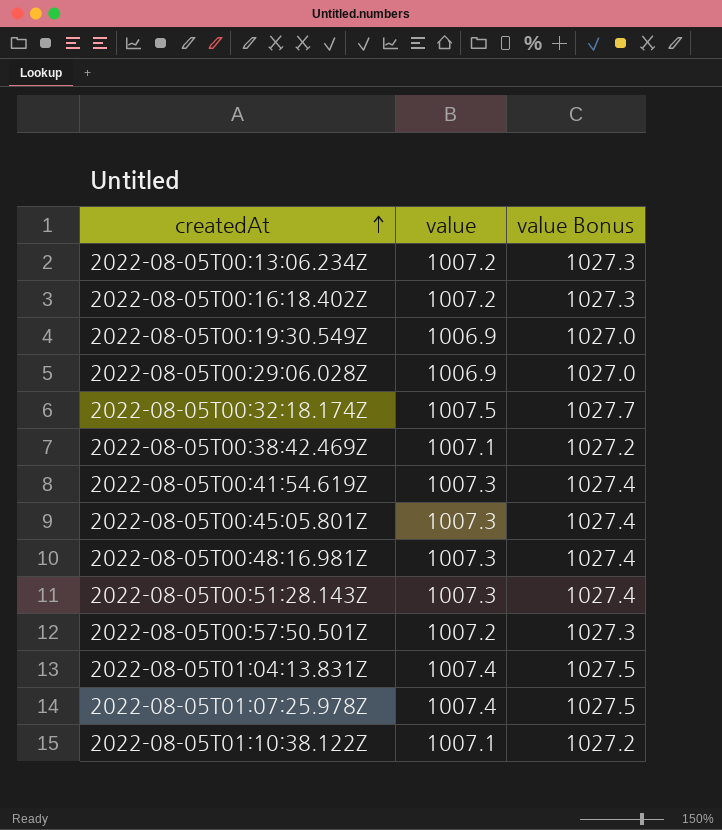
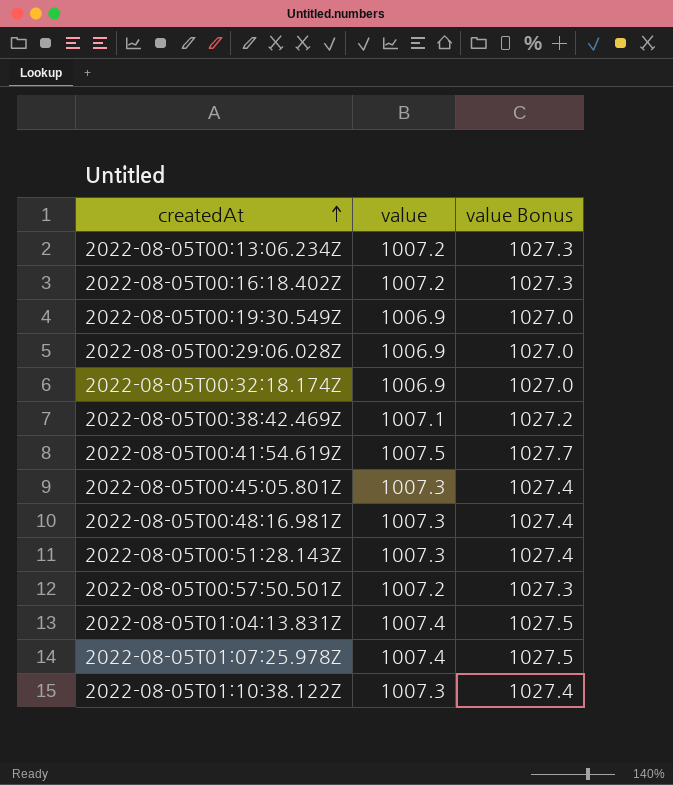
2022-08-05T00:32:18.174Z | value: 1007.5 -> 1006.9
2022-08-05T00:32:18.174Z | value Bonus: 1027.7 -> 1027.0
2022-08-05T00:41:54.619Z | value: 1007.3 -> 1007.5
2022-08-05T00:41:54.619Z | value Bonus: 1027.4 -> 1027.7
2022-08-05T01:10:38.122Z | value: 1007.1 -> 1007.3
2022-08-05T01:10:38.122Z | value Bonus: 1027.2 -> 1027.4

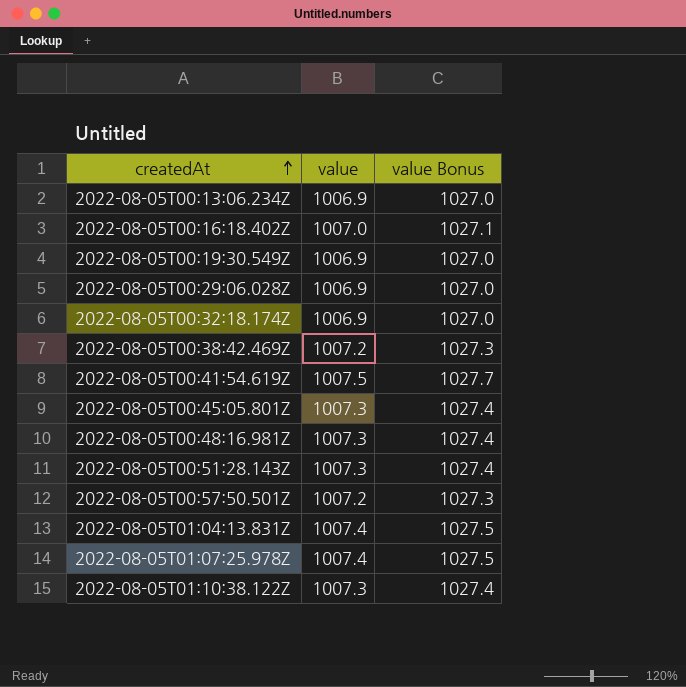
2022-08-05T00:13:06.234Z | value: 1007.2 -> 1006.9
2022-08-05T00:13:06.234Z | value Bonus: 1027.3 -> 1027.0
2022-08-05T00:16:18.402Z | value: 1007.2 -> 1007.0
2022-08-05T00:16:18.402Z | value Bonus: 1027.3 -> 1027.1
2022-08-05T00:38:42.469Z | value: 1007.1 -> 1007.2
2022-08-05T00:38:42.469Z | value Bonus: 1027.2 -> 1027.3

